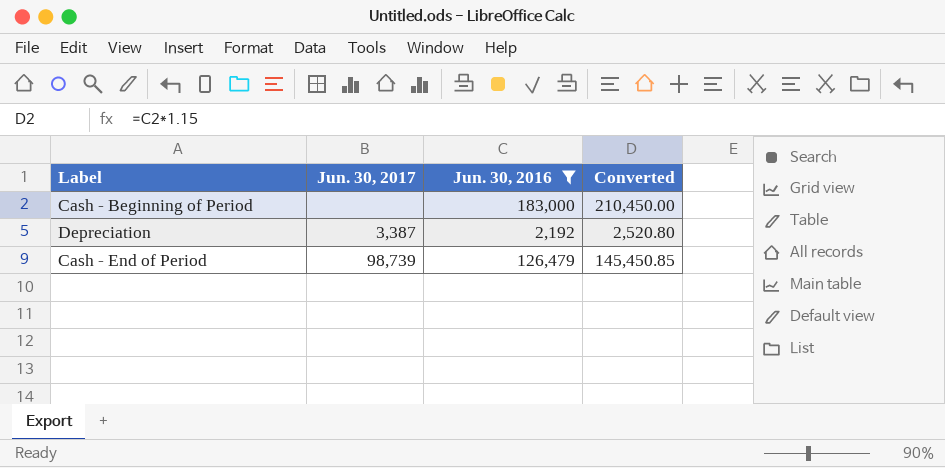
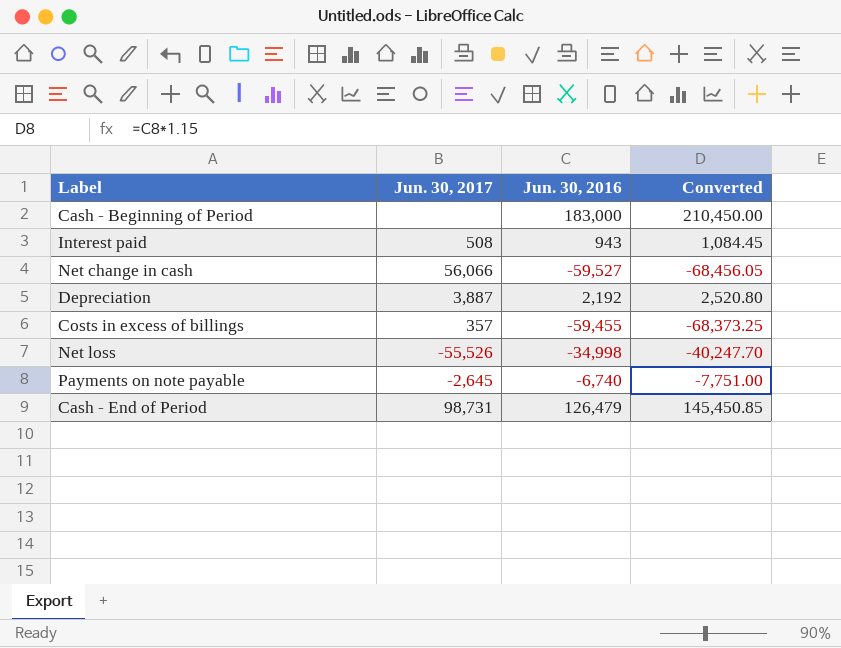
filter: Jun. 30, 2016 >= 2,192 -> none
Depreciation | Jun. 30, 2017: 3,387 -> 3,887
Cash - End of Period | Jun. 30, 2017: 98,739 -> 98,731

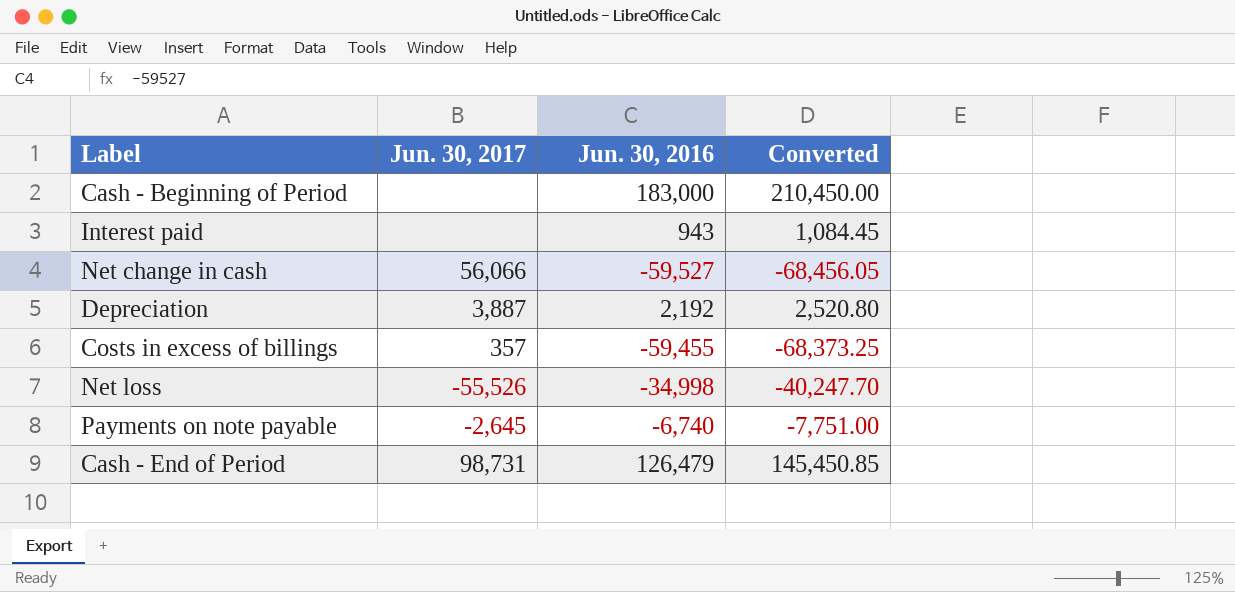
Interest paid | Jun. 30, 2017: 508 -> none

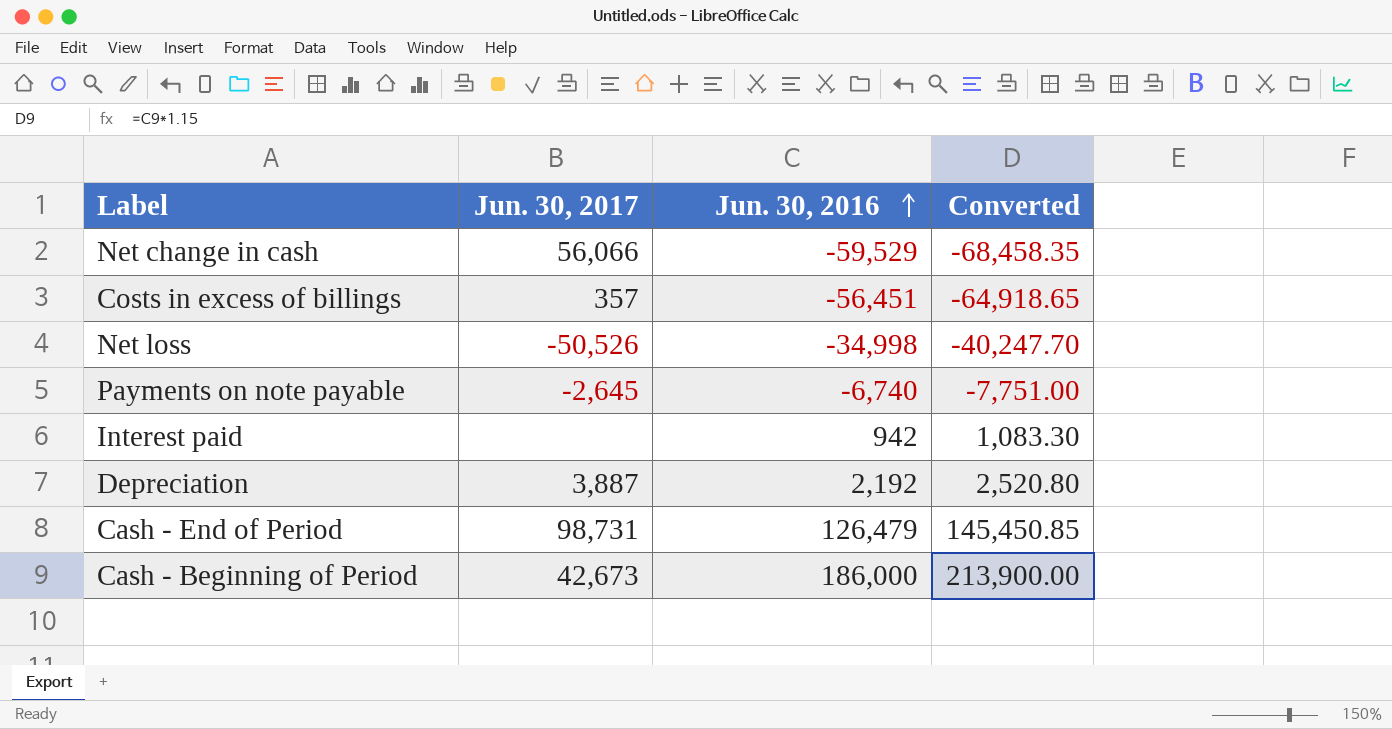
row order: none -> Jun. 30, 2016 ascending
Net change in cash | Jun. 30, 2016: -59,527 -> -59,529
Net change in cash | Converted: -68,456.05 -> -68,458.35
Costs in excess of billings | Jun. 30, 2016: -59,455 -> -56,451
Costs in excess of billings | Converted: -68,373.25 -> -64,918.65
Net loss | Jun. 30, 2017: -55,526 -> -50,526
Interest paid | Jun. 30, 2016: 943 -> 942
Interest paid | Converted: 1,084.45 -> 1,083.30
Cash - Beginning of Period | Jun. 30, 2017: none -> 42,673
Cash - Beginning of Period | Jun. 30, 2016: 183,000 -> 186,000
Cash - Beginning of Period | Converted: 210,450.00 -> 213,900.00

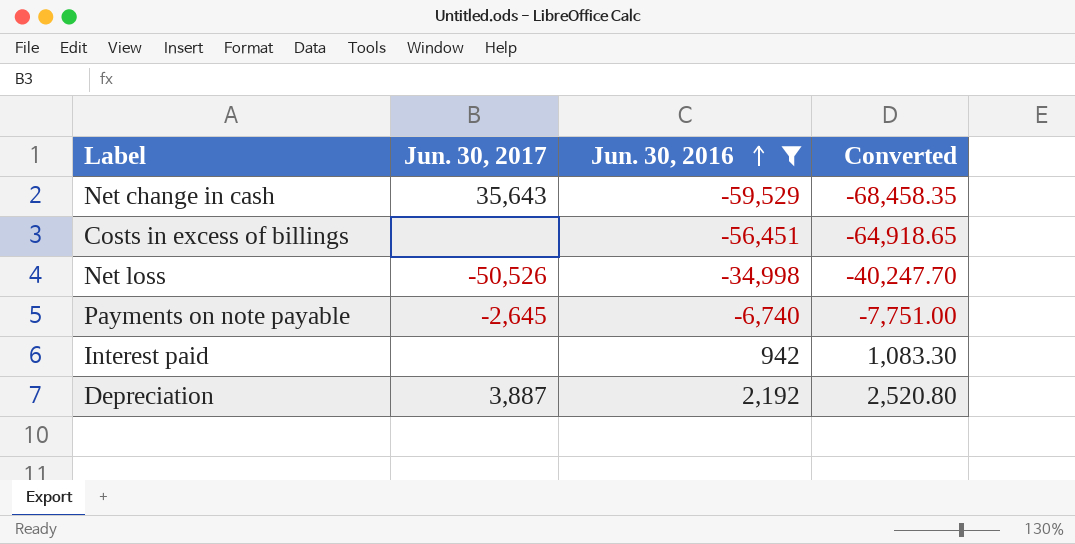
filter: none -> Jun. 30, 2016 <= 2,192
Net change in cash | Jun. 30, 2017: 56,066 -> 35,643
Costs in excess of billings | Jun. 30, 2017: 357 -> none

